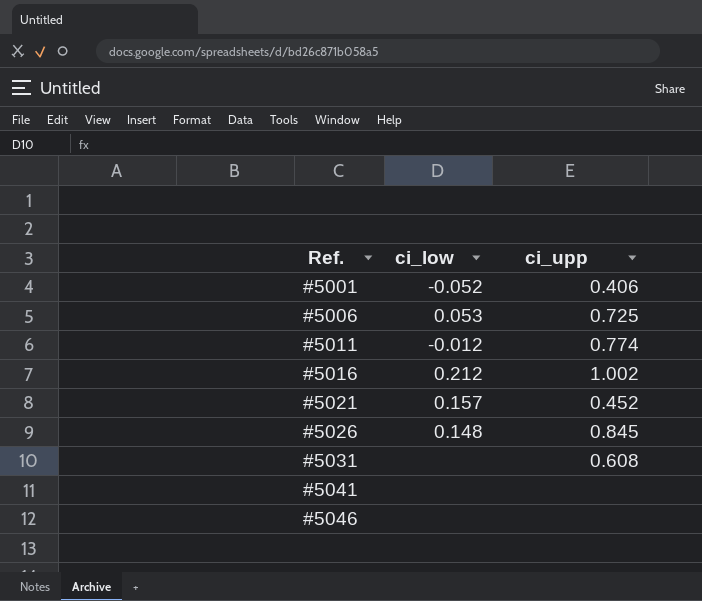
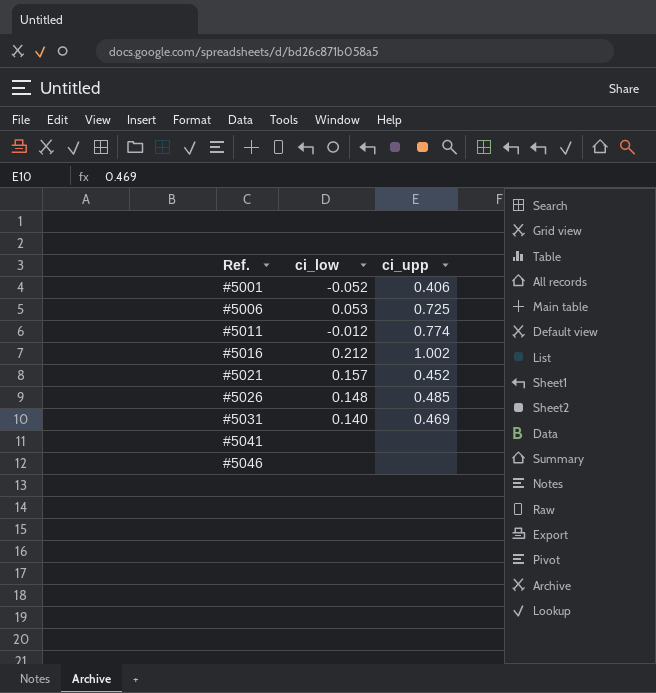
#5026 | ci_upp: 0.845 -> 0.485
#5031 | ci_low: none -> 0.140
#5031 | ci_upp: 0.608 -> 0.469

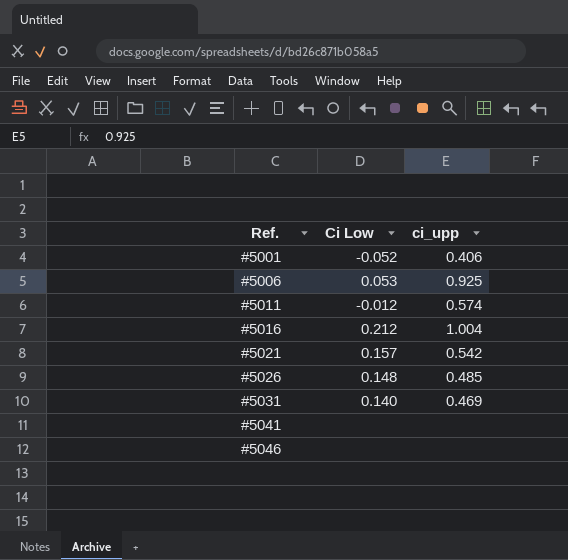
column name: ci_low -> Ci Low
#5006 | ci_upp: 0.725 -> 0.925
#5011 | ci_upp: 0.774 -> 0.574
#5016 | ci_upp: 1.002 -> 1.004
#5021 | ci_upp: 0.452 -> 0.542

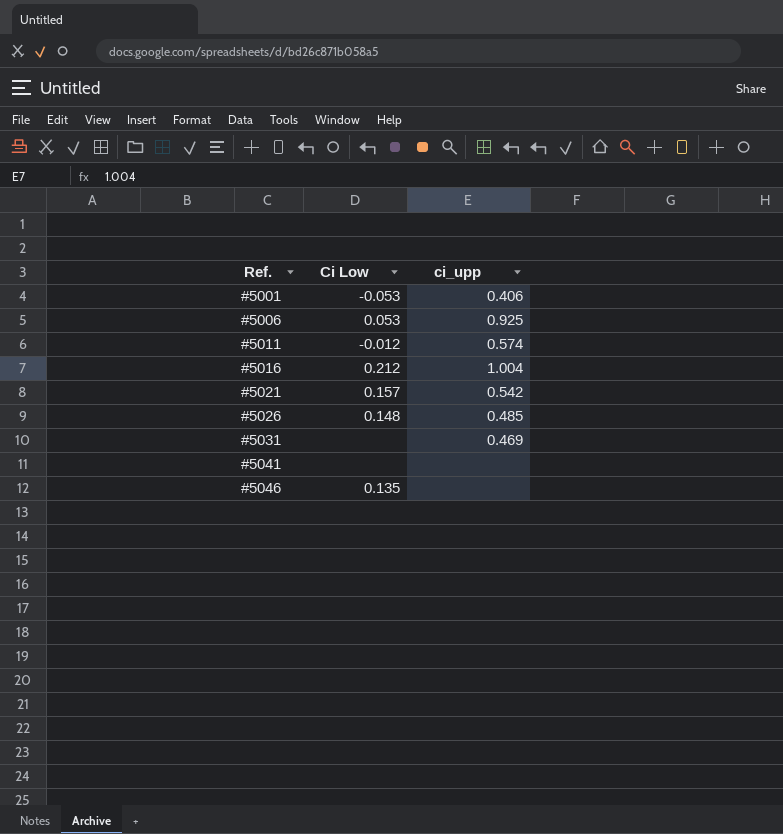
#5001 | Ci Low: -0.052 -> -0.053
#5031 | Ci Low: 0.140 -> none
#5046 | Ci Low: none -> 0.135

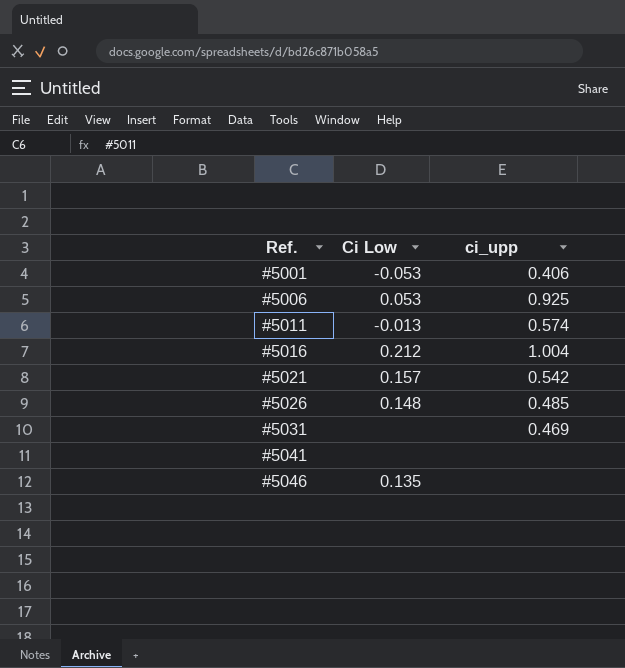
#5011 | Ci Low: -0.012 -> -0.013

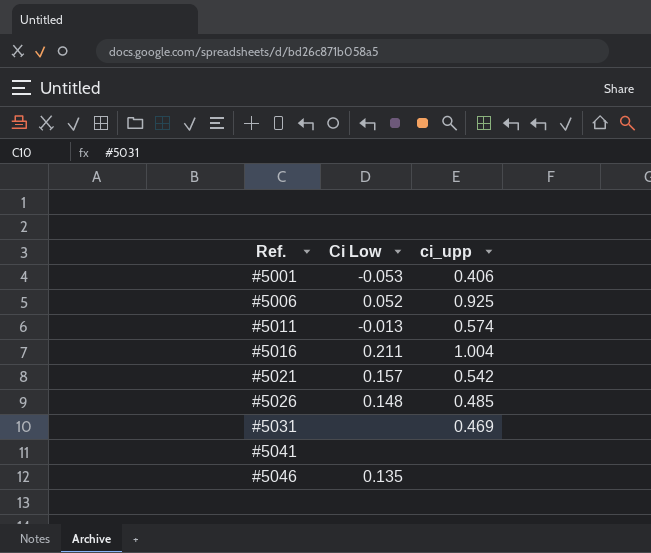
#5006 | Ci Low: 0.053 -> 0.052
#5016 | Ci Low: 0.212 -> 0.211

